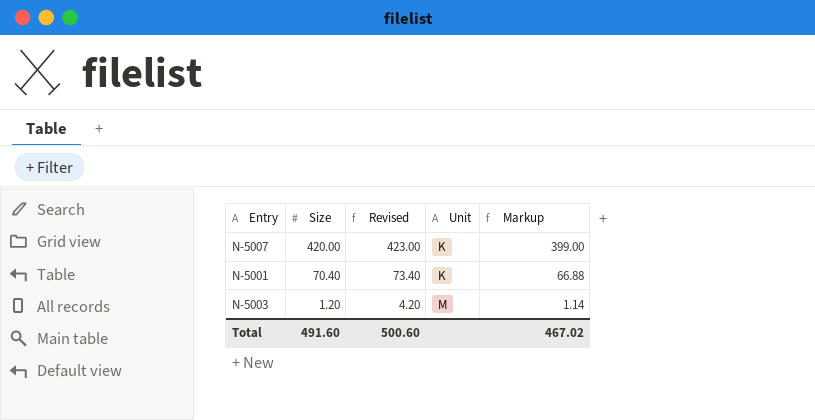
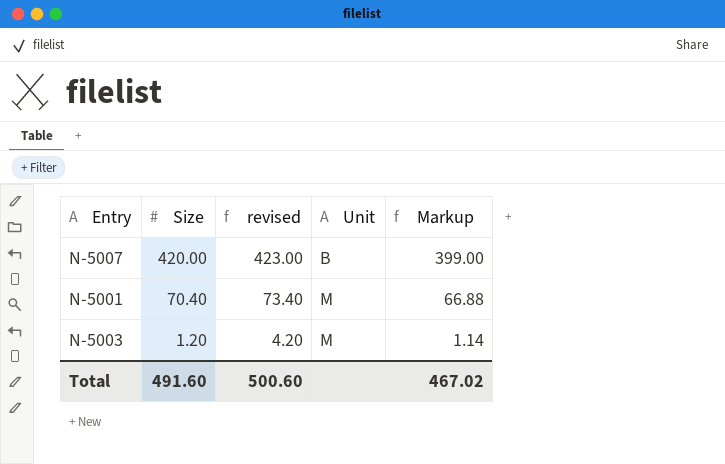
column name: Revised -> revised
N-5007 | Unit: K -> B
N-5001 | Unit: K -> M

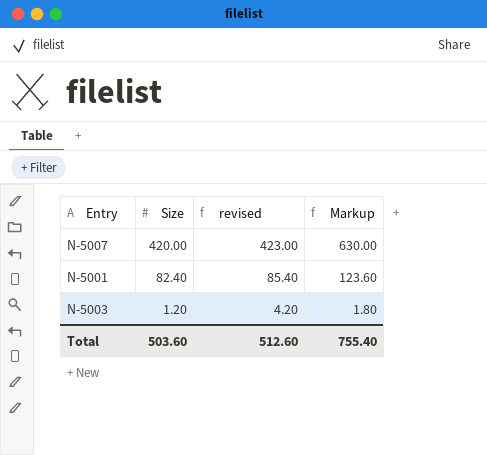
column Unit | position: 4 -> none
column Markup | formula: [Size] * 0.95 -> [Size] * 1.5
N-5001 | Size: 70.40 -> 82.40
N-5001 | revised: 73.40 -> 85.40
Total | Size: 491.60 -> 503.60
Total | revised: 500.60 -> 512.60
Total | Markup: 467.02 -> 755.40

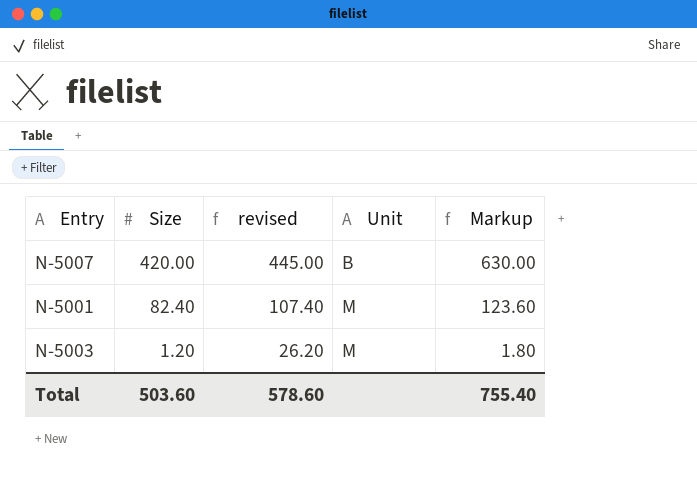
column revised | formula: [Size] + 3 -> [Size] + 25
column Unit | position: none -> 4
Total | revised: 512.60 -> 578.60

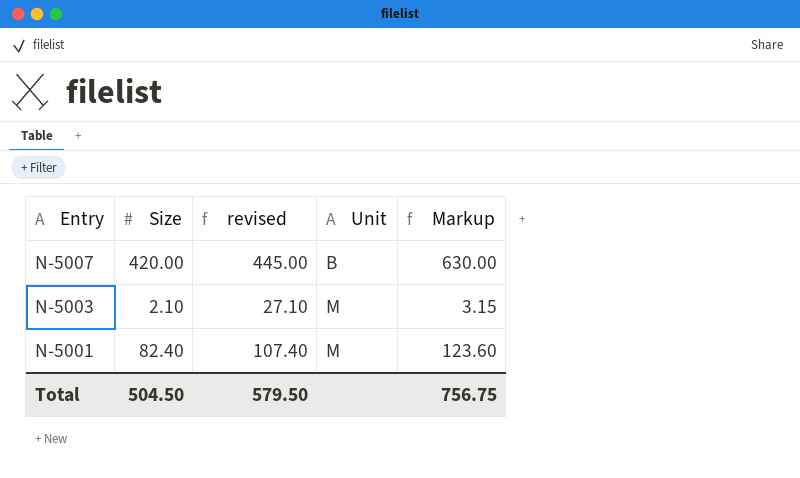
row order: Size descending -> Entry descending
N-5003 | Size: 1.20 -> 2.10
N-5003 | revised: 26.20 -> 27.10
N-5003 | Markup: 1.80 -> 3.15
Total | Size: 503.60 -> 504.50
Total | revised: 578.60 -> 579.50
Total | Markup: 755.40 -> 756.75

